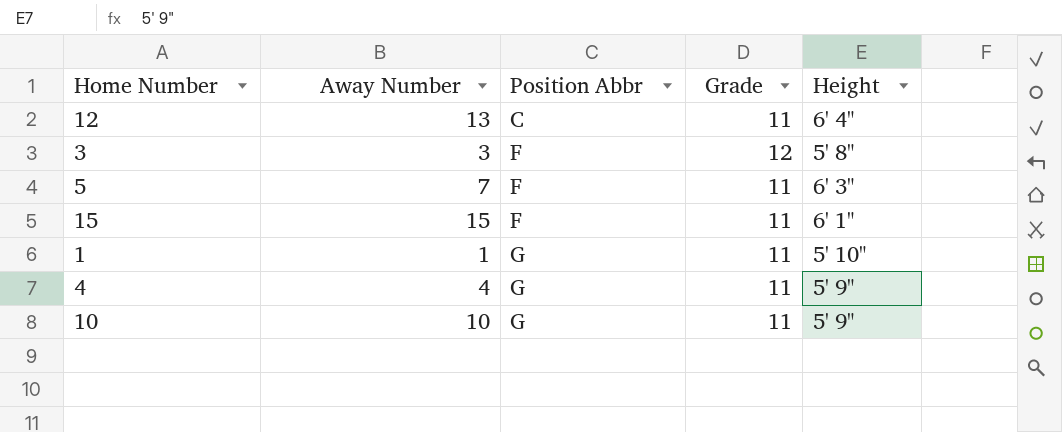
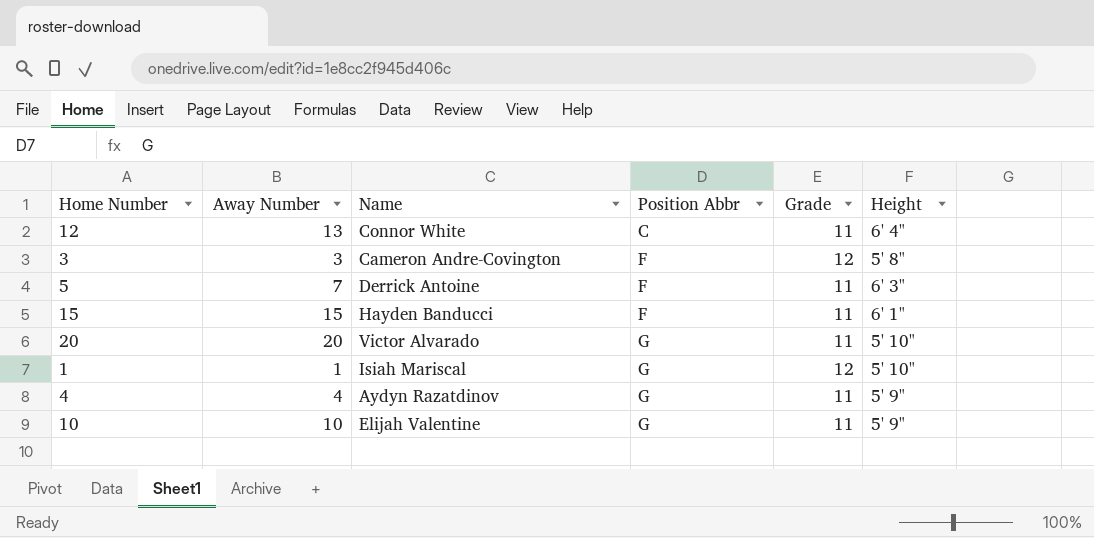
column Name | position: none -> 3
row 20: none -> 20 | Victor Alvarado | G | 11 | 5' 10"
1 | Grade: 11 -> 12

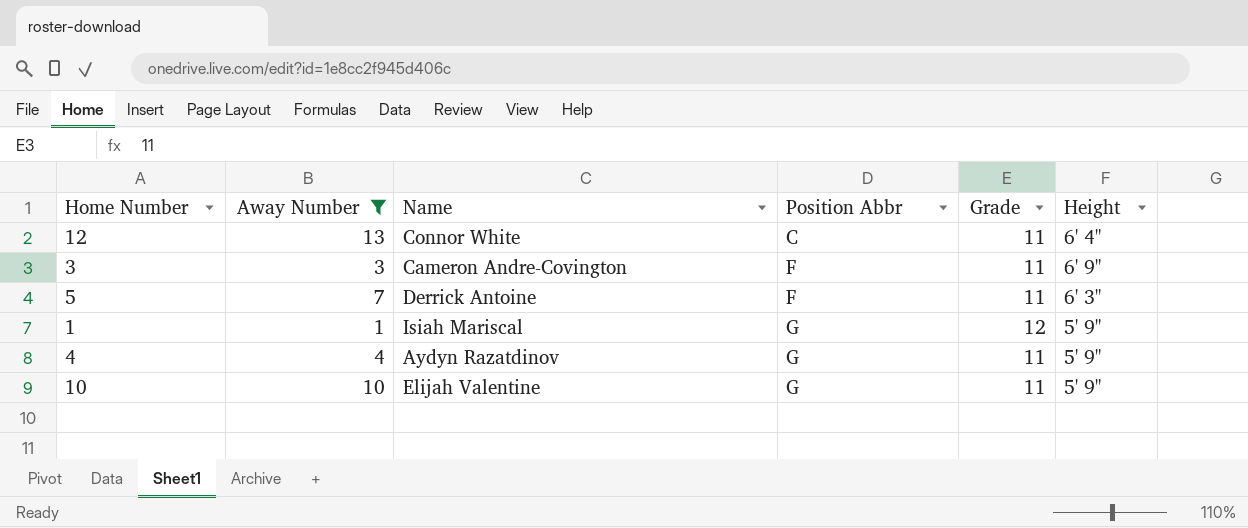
filter: none -> Away Number <= 13
3 | Grade: 12 -> 11
3 | Height: 5' 8" -> 6' 9"
1 | Height: 5' 10" -> 5' 9"

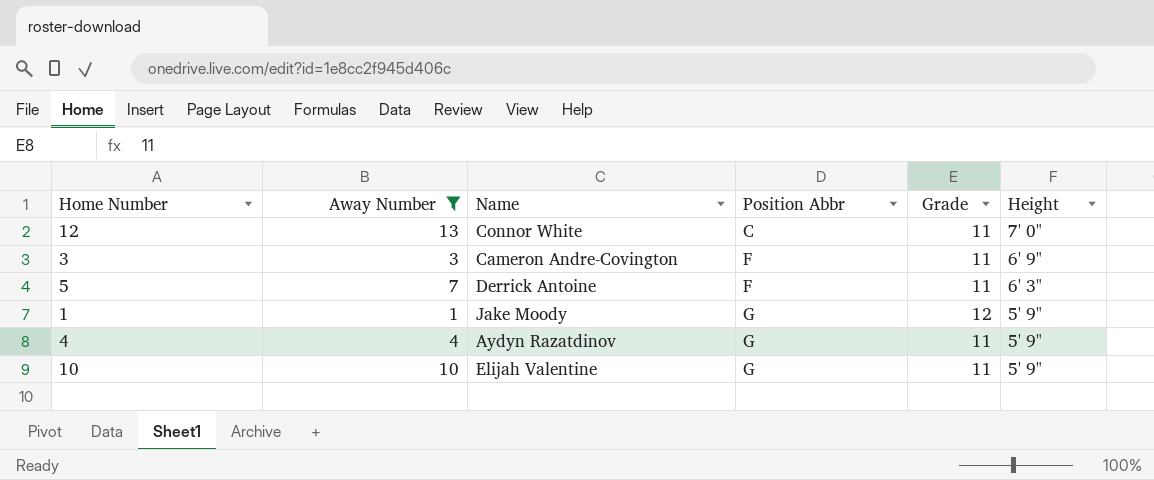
12 | Height: 6' 4" -> 7' 0"
1 | Name: Isiah Mariscal -> Jake Moody

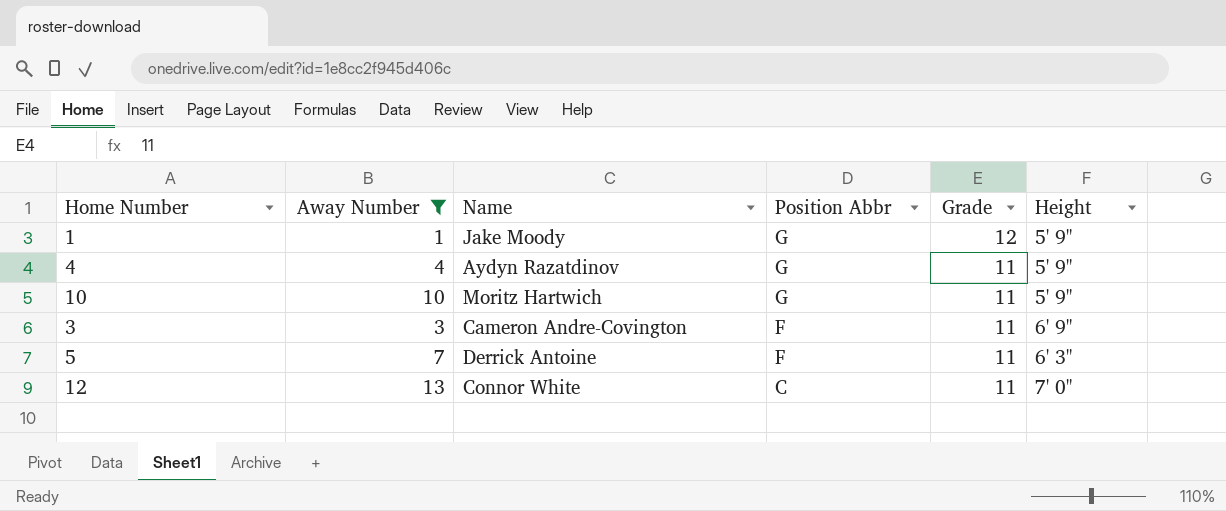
row order: Position Abbr ascending -> Position Abbr descending
10 | Name: Elijah Valentine -> Moritz Hartwich

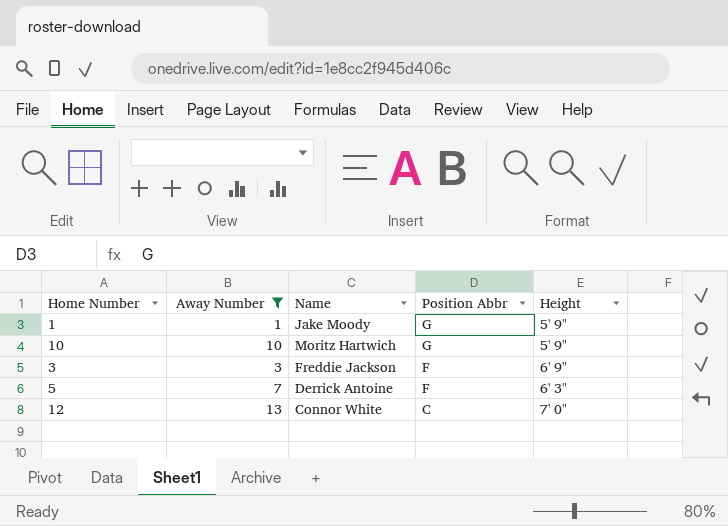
column Grade | position: 5 -> none
row 4: 4 | Aydyn Razatdinov | G | 11 | 5' 9" -> none
3 | Name: Cameron Andre-Covington -> Freddie Jackson

